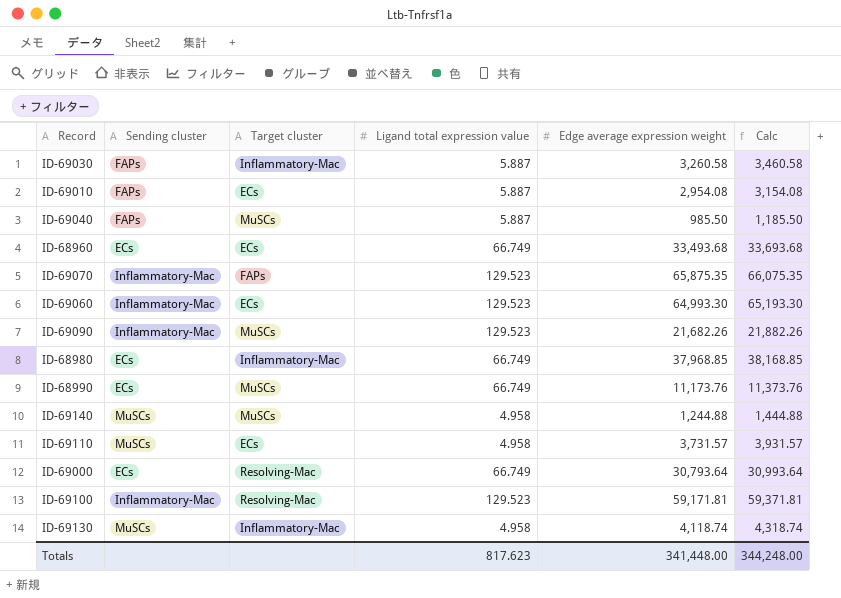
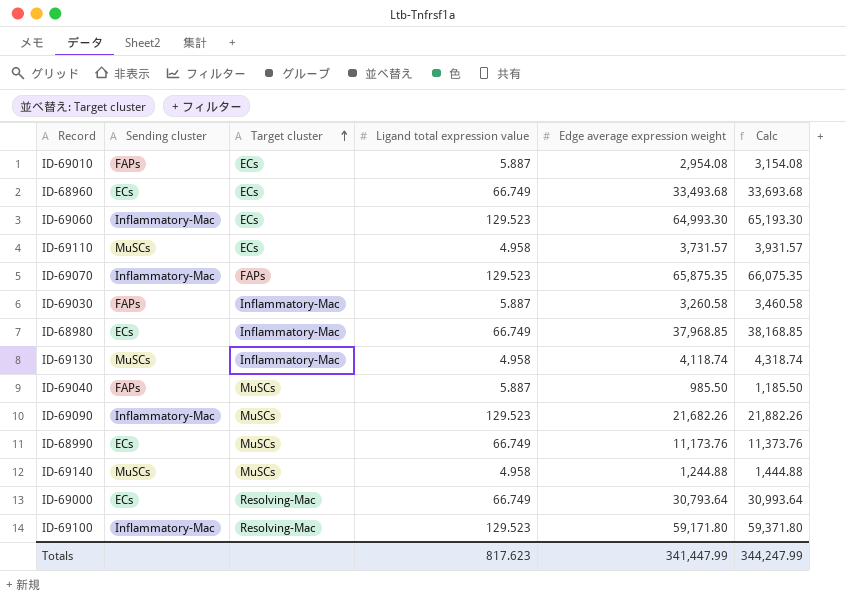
row order: none -> Target cluster ascending
ID-69100 | Edge average expression weight: 59,171.81 -> 59,171.80
ID-69100 | Calc: 59,371.81 -> 59,371.80
Totals | Edge average expression weight: 341,448.00 -> 341,447.99
Totals | Calc: 344,248.00 -> 344,247.99

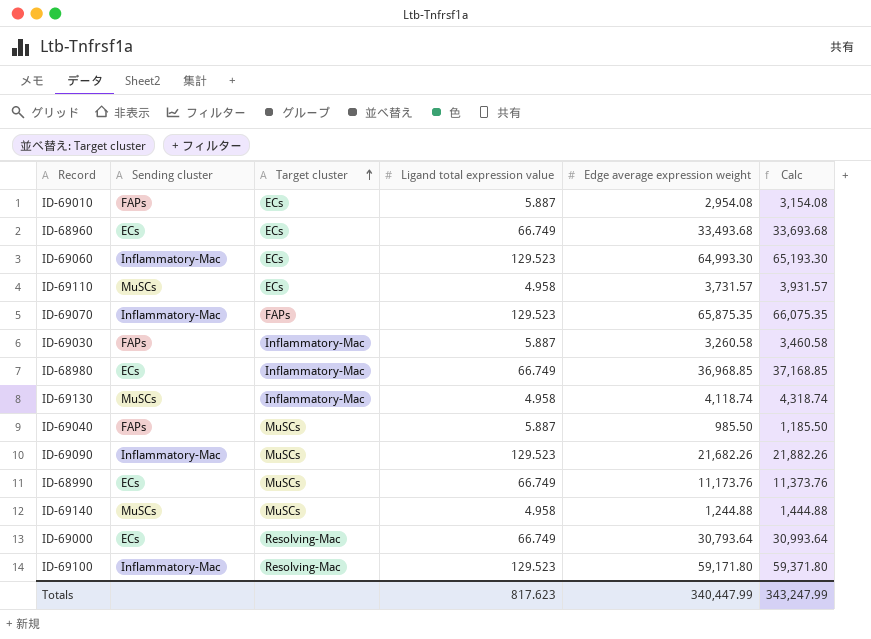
ID-68980 | Edge average expression weight: 37,968.85 -> 36,968.85
ID-68980 | Calc: 38,168.85 -> 37,168.85
Totals | Edge average expression weight: 341,447.99 -> 340,447.99
Totals | Calc: 344,247.99 -> 343,247.99

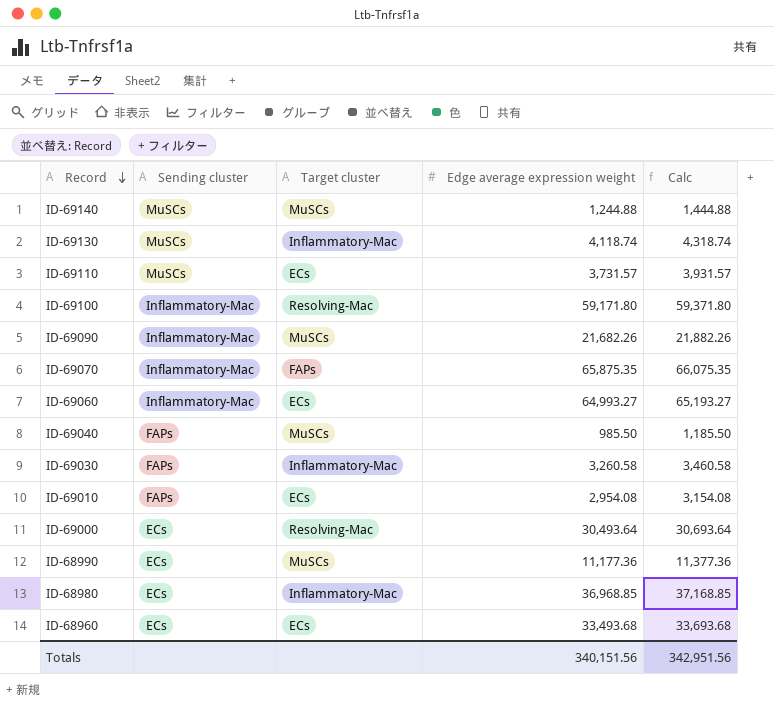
row order: Target cluster ascending -> Record descending
column Ligand total expression value | position: 4 -> none
ID-69060 | Edge average expression weight: 64,993.30 -> 64,993.27
ID-69060 | Calc: 65,193.30 -> 65,193.27
ID-69000 | Edge average expression weight: 30,793.64 -> 30,493.64
ID-69000 | Calc: 30,993.64 -> 30,693.64
ID-68990 | Edge average expression weight: 11,173.76 -> 11,177.36
ID-68990 | Calc: 11,373.76 -> 11,377.36
Totals | Edge average expression weight: 340,447.99 -> 340,151.56
Totals | Calc: 343,247.99 -> 342,951.56

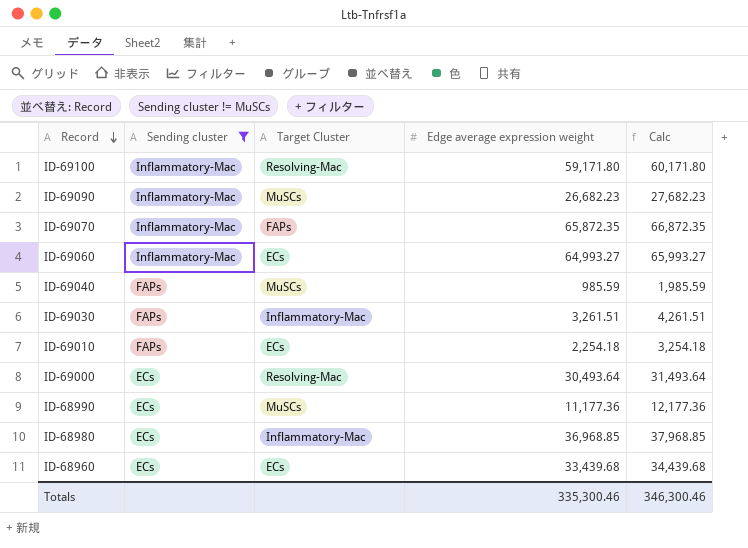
filter: none -> Sending cluster != MuSCs
column name: Target cluster -> Target Cluster
column Calc | formula: [Edge average expression weight] + 200 -> [Edge average expression weight] + 1000
ID-69090 | Edge average expression weight: 21,682.26 -> 26,682.23
ID-69070 | Edge average expression weight: 65,875.35 -> 65,872.35
ID-69040 | Edge average expression weight: 985.50 -> 985.59
ID-69030 | Edge average expression weight: 3,260.58 -> 3,261.51
ID-69010 | Edge average expression weight: 2,954.08 -> 2,254.18
ID-68960 | Edge average expression weight: 33,493.68 -> 33,439.68
Totals | Edge average expression weight: 340,151.56 -> 335,300.46
Totals | Calc: 342,951.56 -> 346,300.46

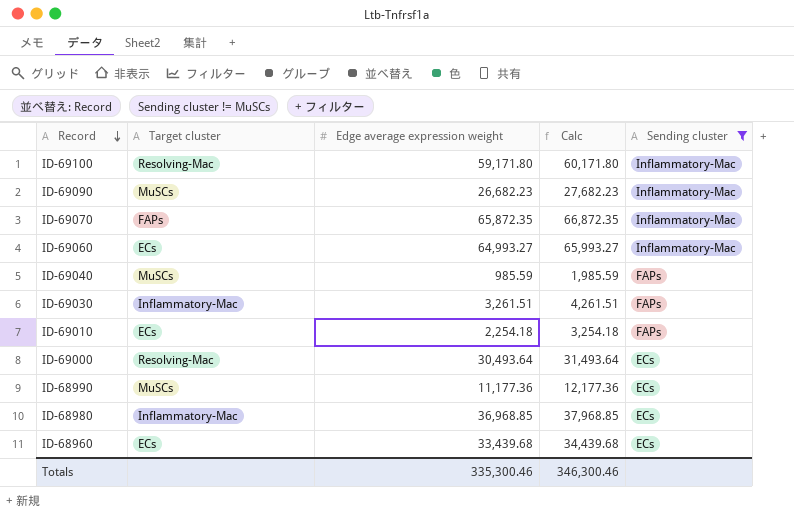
column name: Target Cluster -> Target cluster
column Sending cluster | position: 2 -> 5

